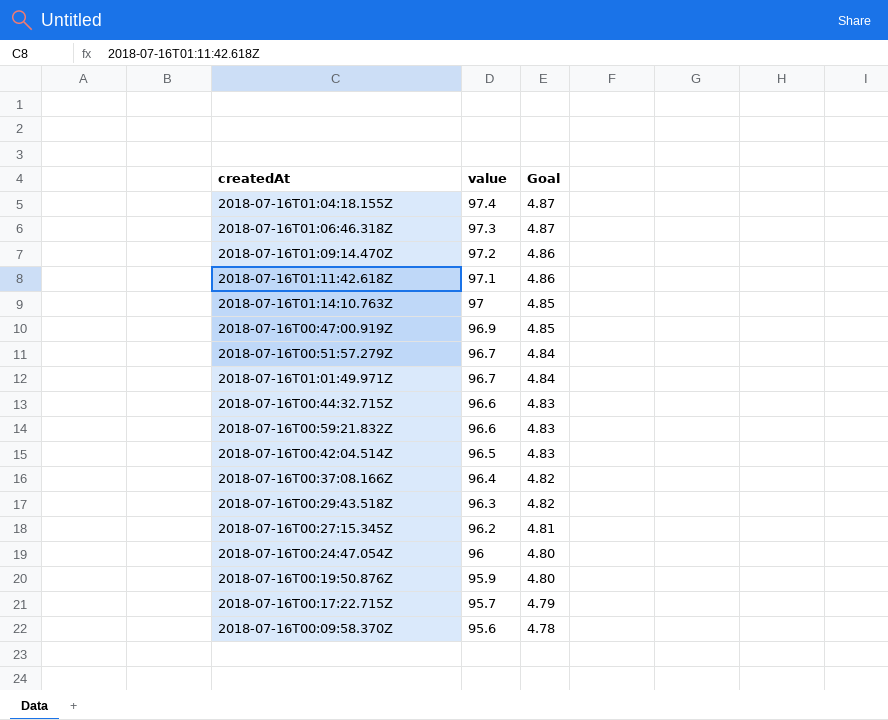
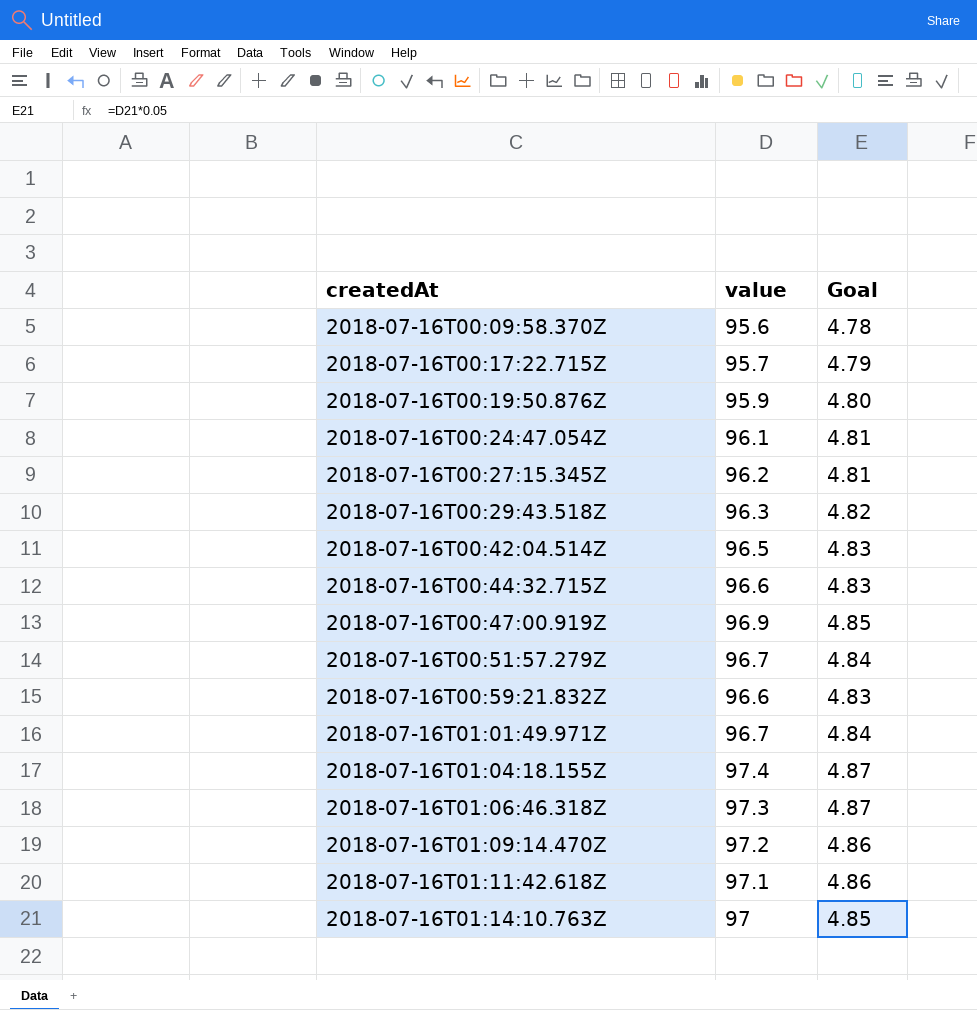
row order: value descending -> createdAt ascending
row 2018-07-16T00:37:08.166Z: 96.4 | 4.82 -> none
2018-07-16T00:24:47.054Z | value: 96 -> 96.1
2018-07-16T00:24:47.054Z | Goal: 4.80 -> 4.81

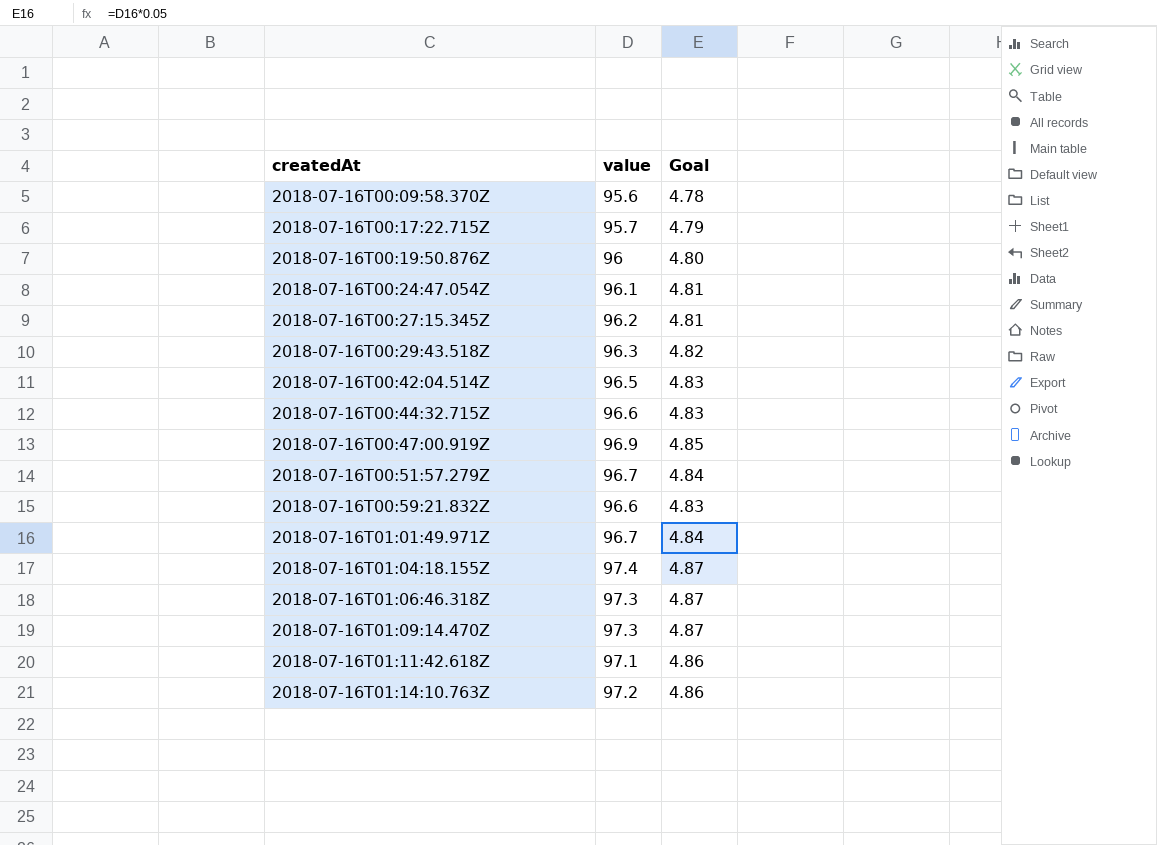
2018-07-16T00:19:50.876Z | value: 95.9 -> 96
2018-07-16T01:09:14.470Z | value: 97.2 -> 97.3
2018-07-16T01:09:14.470Z | Goal: 4.86 -> 4.87
2018-07-16T01:14:10.763Z | value: 97 -> 97.2
2018-07-16T01:14:10.763Z | Goal: 4.85 -> 4.86

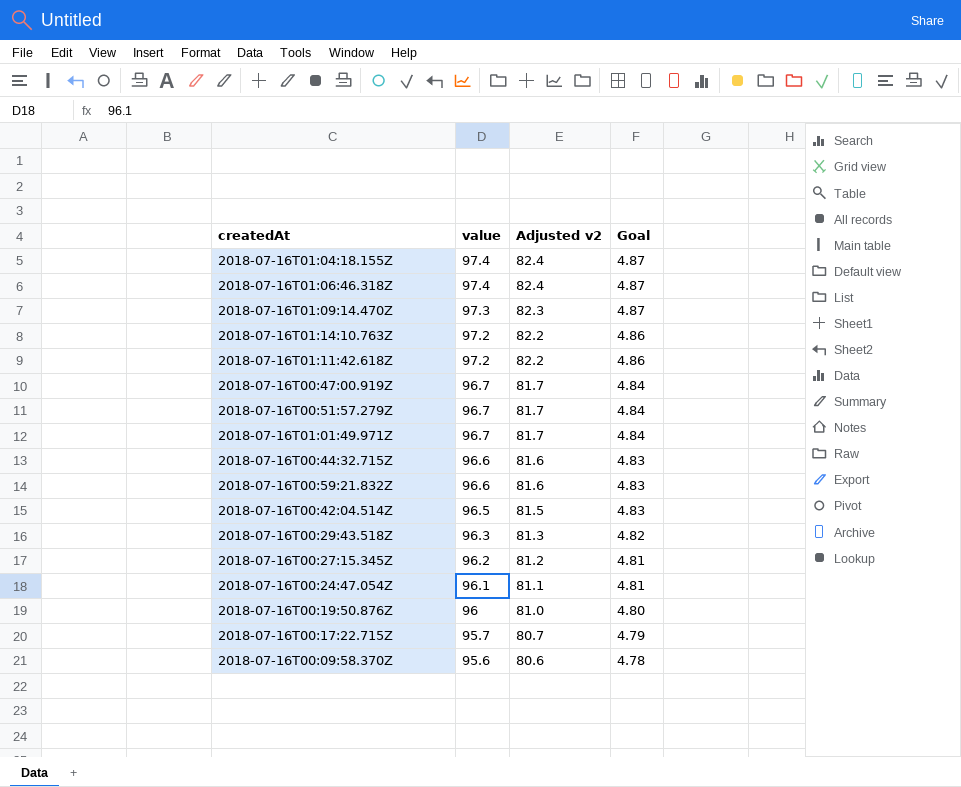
row order: createdAt ascending -> value descending
column Adjusted v2 | formula: none -> [value] - 15
2018-07-16T01:06:46.318Z | value: 97.3 -> 97.4
2018-07-16T01:11:42.618Z | value: 97.1 -> 97.2
2018-07-16T00:47:00.919Z | value: 96.9 -> 96.7
2018-07-16T00:47:00.919Z | Goal: 4.85 -> 4.84

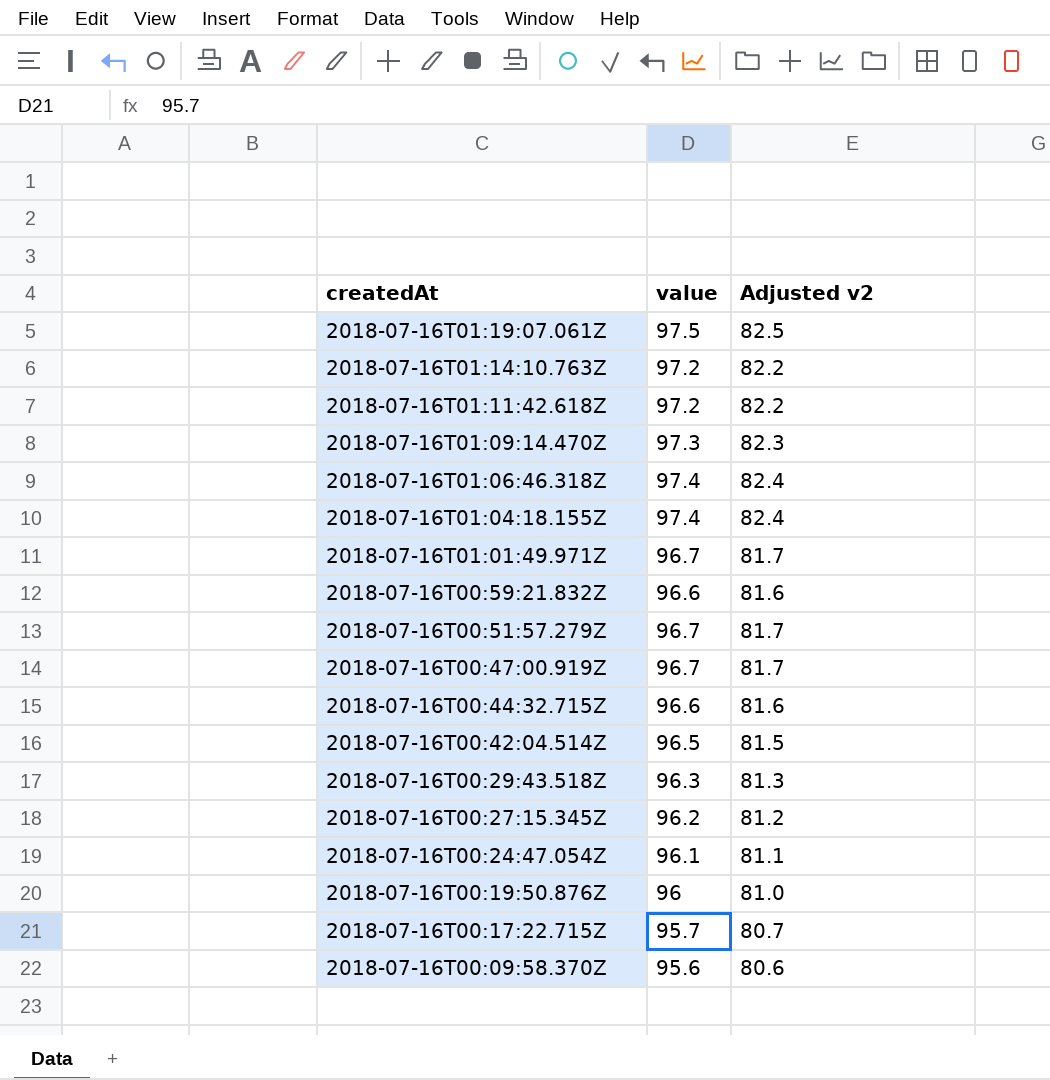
row order: value descending -> createdAt descending
column Goal | formula: [value] * 0.05 -> none
row 2018-07-16T01:19:07.061Z: none -> 97.5 | 82.5

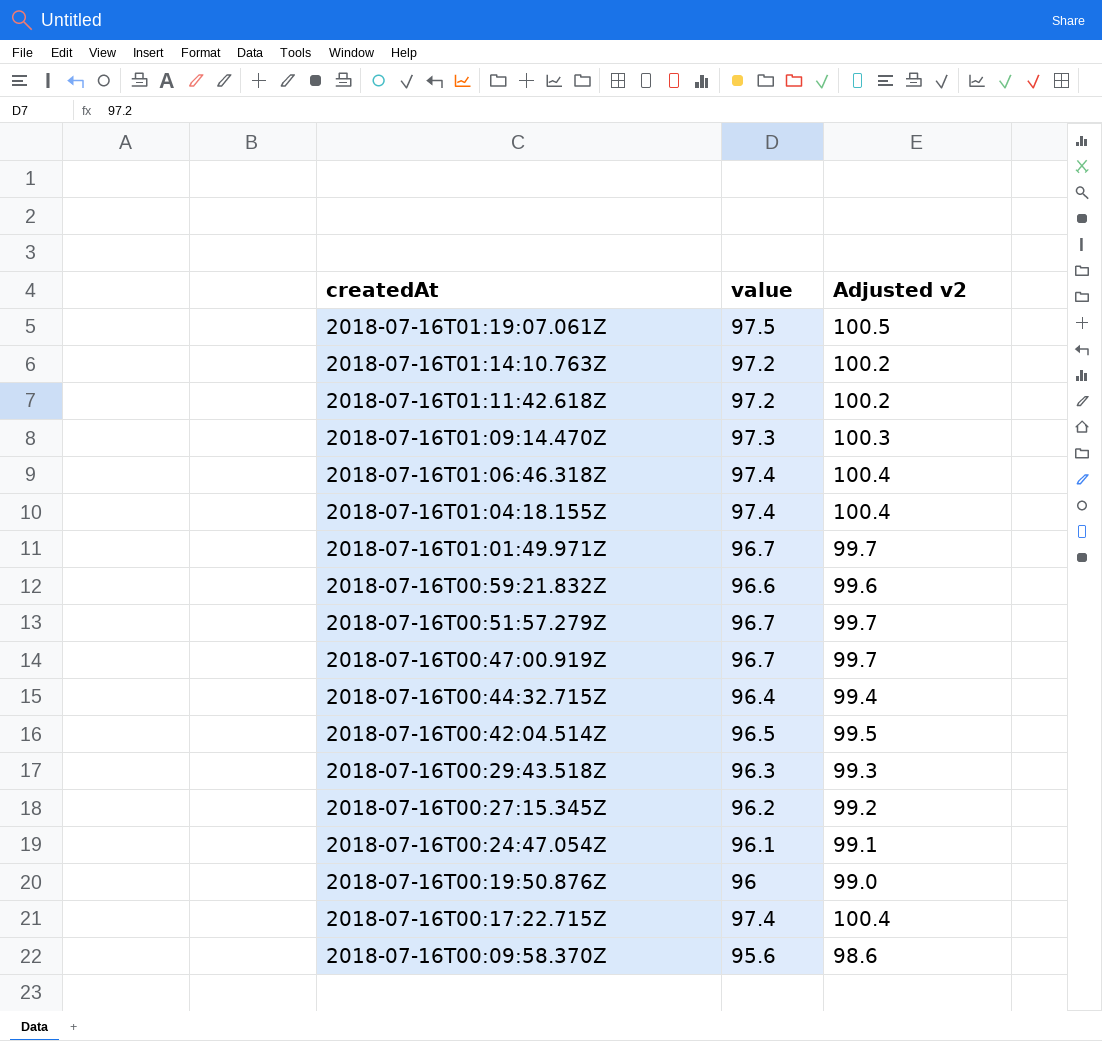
column Adjusted v2 | formula: [value] - 15 -> [value] + 3
2018-07-16T00:44:32.715Z | value: 96.6 -> 96.4
2018-07-16T00:17:22.715Z | value: 95.7 -> 97.4

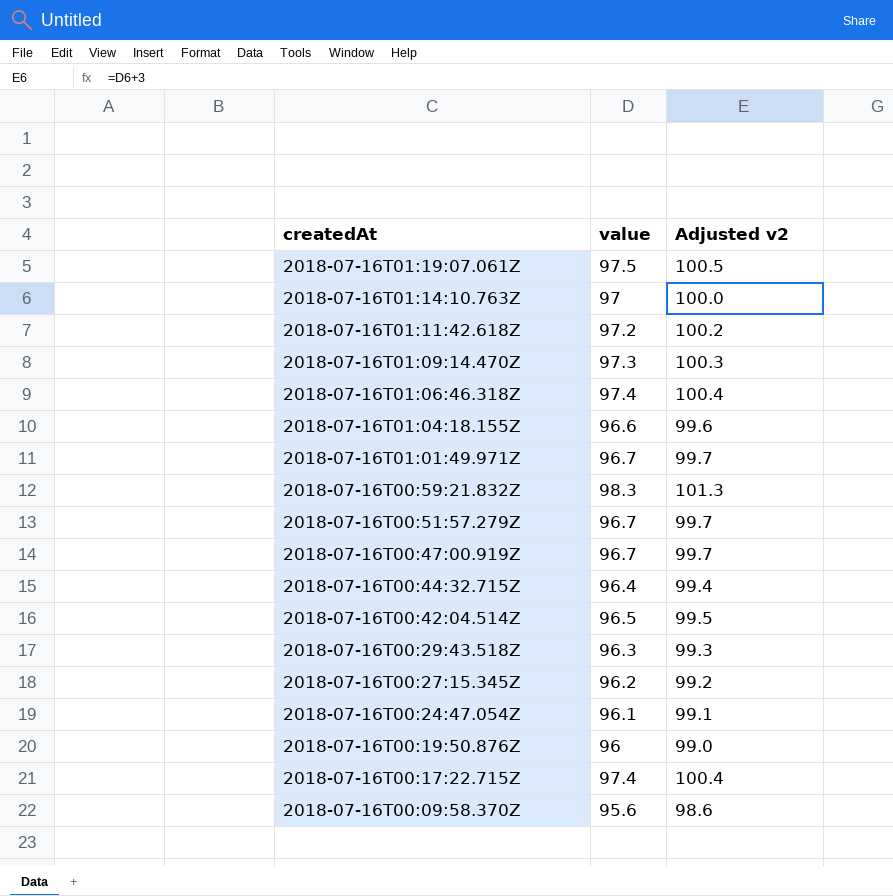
2018-07-16T01:14:10.763Z | value: 97.2 -> 97
2018-07-16T01:14:10.763Z | Adjusted v2: 100.2 -> 100.0
2018-07-16T01:04:18.155Z | value: 97.4 -> 96.6
2018-07-16T01:04:18.155Z | Adjusted v2: 100.4 -> 99.6
2018-07-16T00:59:21.832Z | value: 96.6 -> 98.3
2018-07-16T00:59:21.832Z | Adjusted v2: 99.6 -> 101.3

